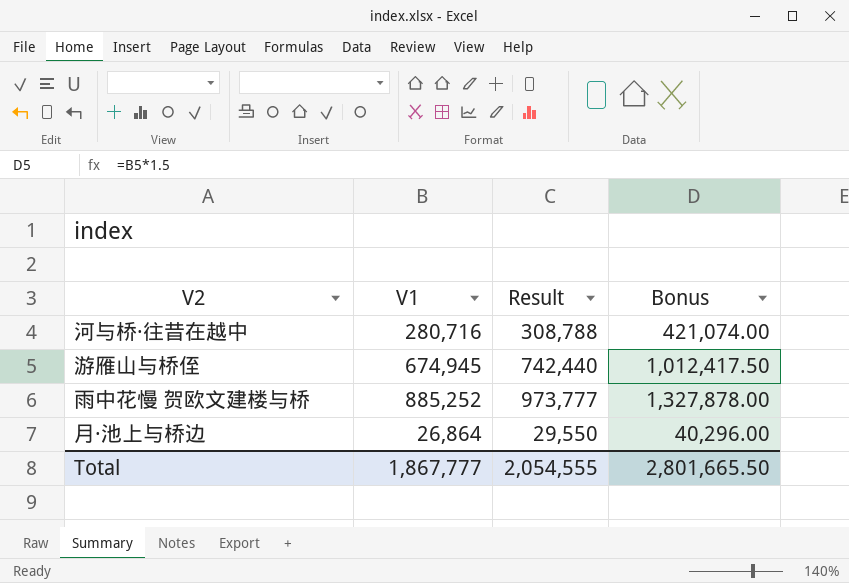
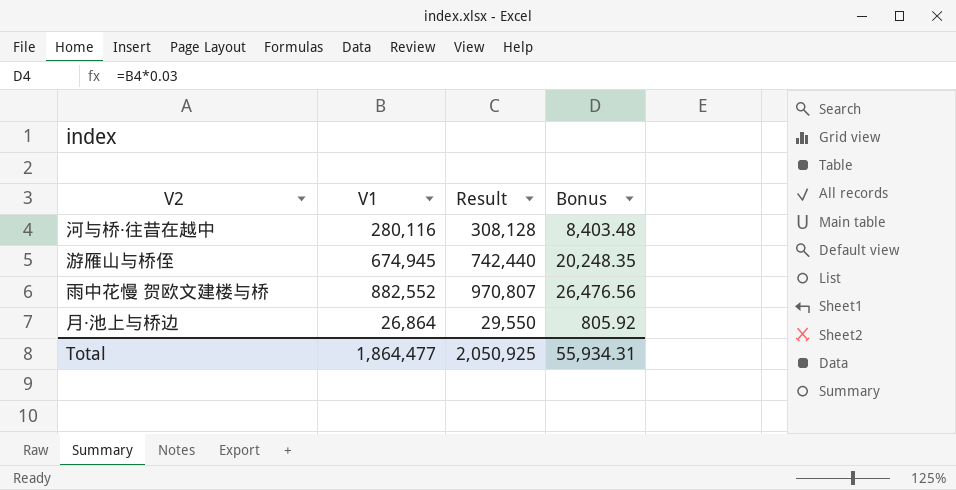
column Bonus | formula: [V1] * 1.5 -> [V1] * 0.03
河与桥·往昔在越中 | V1: 280,716 -> 280,116
河与桥·往昔在越中 | Result: 308,788 -> 308,128
雨中花慢 贺欧文建楼与桥 | V1: 885,252 -> 882,552
雨中花慢 贺欧文建楼与桥 | Result: 973,777 -> 970,807
Total | V1: 1,867,777 -> 1,864,477
Total | Result: 2,054,555 -> 2,050,925
Total | Bonus: 2,801,665.50 -> 55,934.31

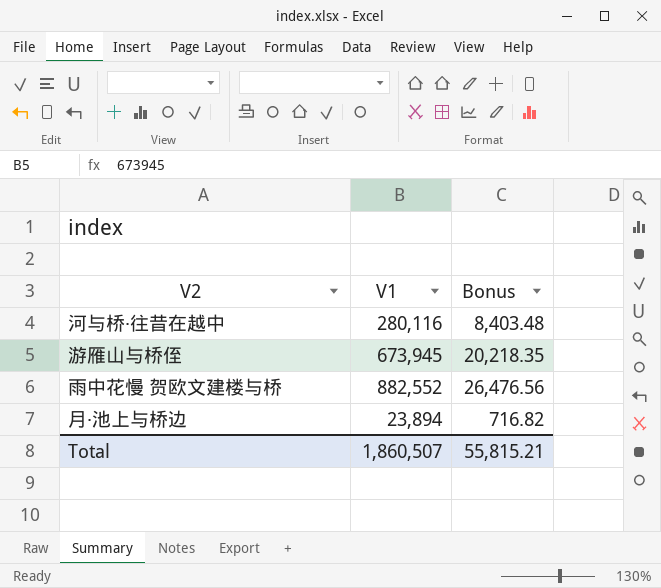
column Result | formula: [V1] * 1.1 -> none
游雁山与桥侄 | V1: 674,945 -> 673,945
游雁山与桥侄 | Bonus: 20,248.35 -> 20,218.35
月·池上与桥边 | V1: 26,864 -> 23,894
月·池上与桥边 | Bonus: 805.92 -> 716.82
Total | V1: 1,864,477 -> 1,860,507
Total | Bonus: 55,934.31 -> 55,815.21

